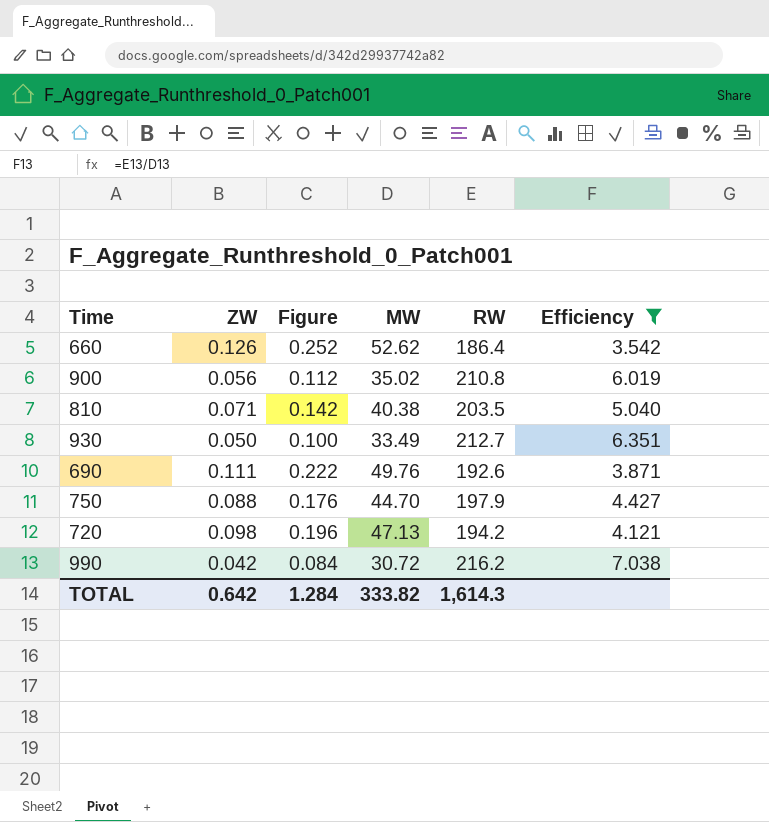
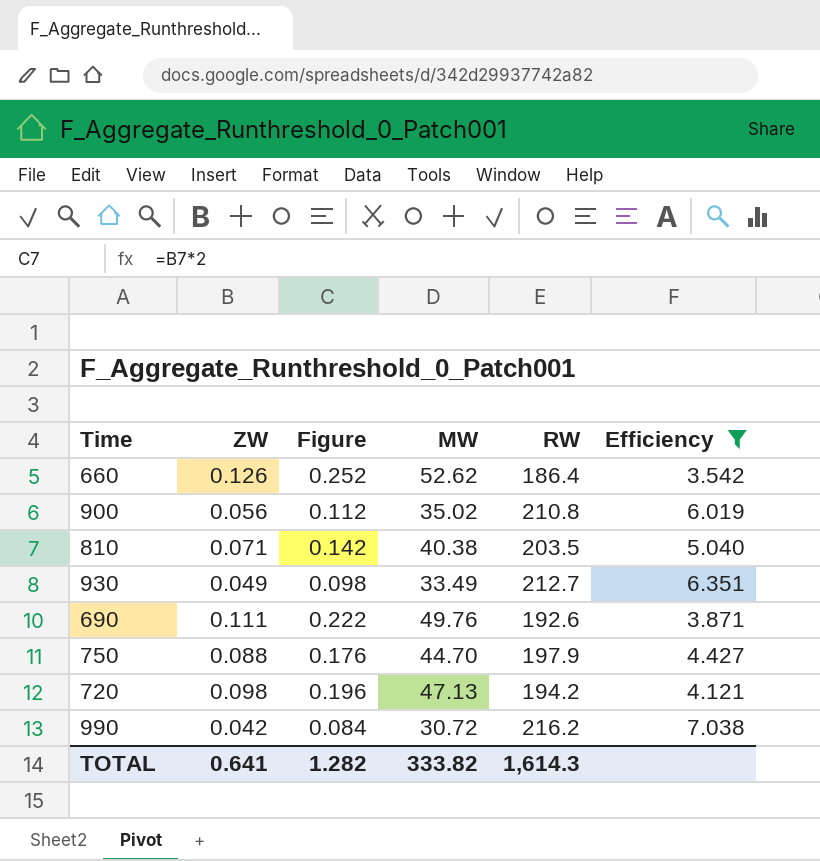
930 | ZW: 0.050 -> 0.049
930 | Figure: 0.100 -> 0.098
TOTAL | ZW: 0.642 -> 0.641
TOTAL | Figure: 1.284 -> 1.282

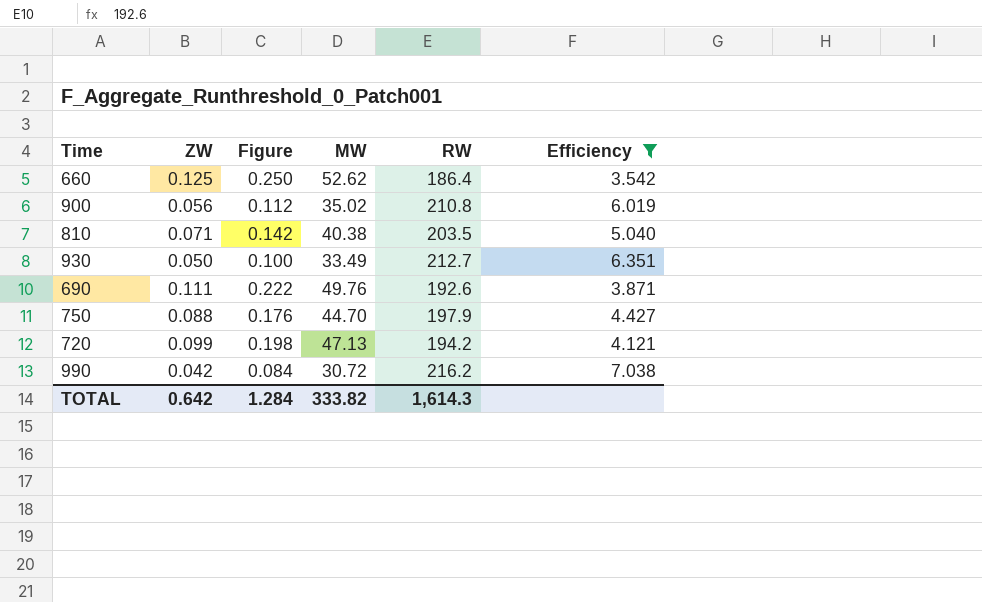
660 | ZW: 0.126 -> 0.125
660 | Figure: 0.252 -> 0.250
930 | ZW: 0.049 -> 0.050
930 | Figure: 0.098 -> 0.100
720 | ZW: 0.098 -> 0.099
720 | Figure: 0.196 -> 0.198
TOTAL | ZW: 0.641 -> 0.642
TOTAL | Figure: 1.282 -> 1.284

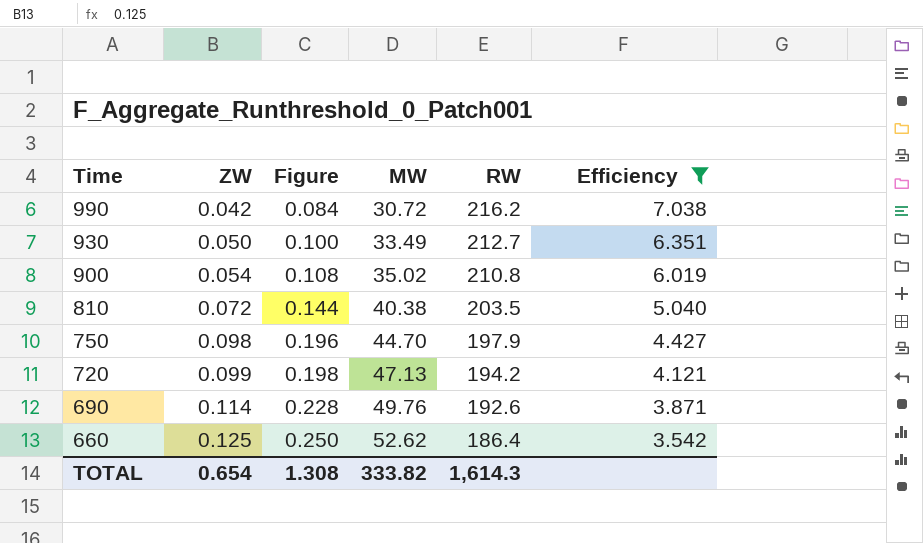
row order: none -> Time descending
900 | ZW: 0.056 -> 0.054
900 | Figure: 0.112 -> 0.108
810 | ZW: 0.071 -> 0.072
810 | Figure: 0.142 -> 0.144
750 | ZW: 0.088 -> 0.098
750 | Figure: 0.176 -> 0.196
690 | ZW: 0.111 -> 0.114
690 | Figure: 0.222 -> 0.228
TOTAL | ZW: 0.642 -> 0.654
TOTAL | Figure: 1.284 -> 1.308

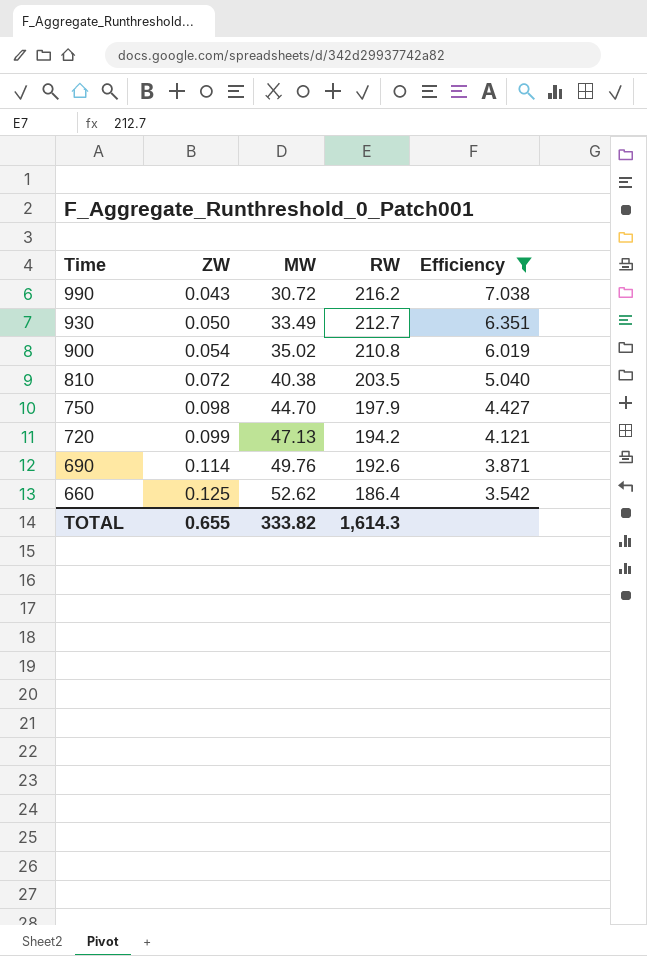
column Figure | formula: [ZW] * 2 -> none
990 | ZW: 0.042 -> 0.043
TOTAL | ZW: 0.654 -> 0.655

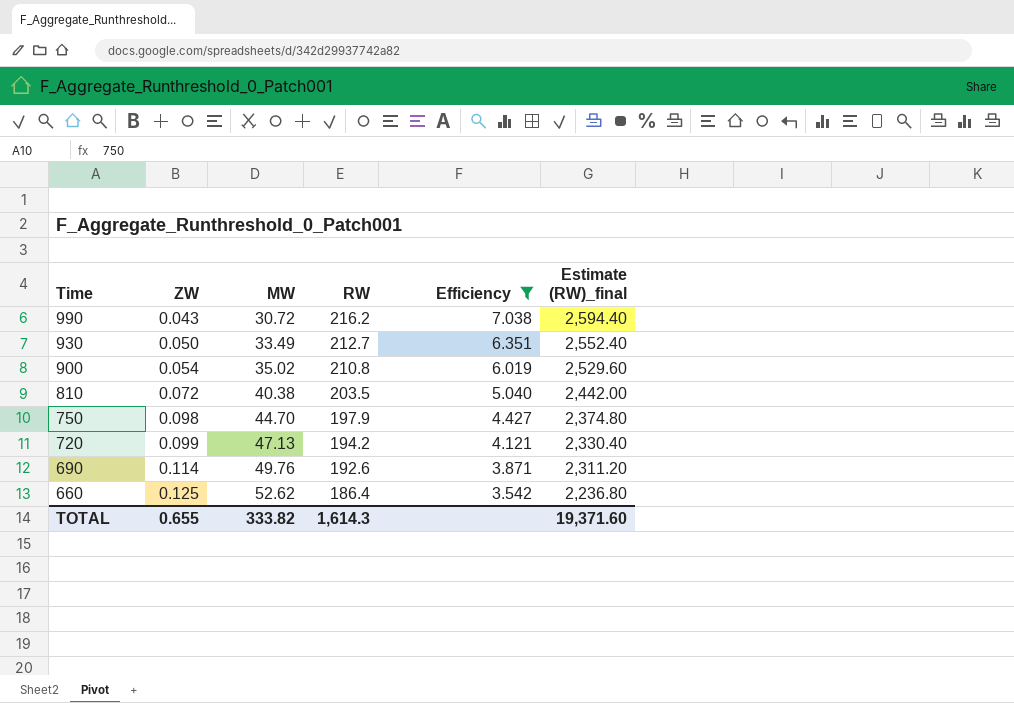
column Estimate (RW)_final | formula: none -> [RW] * 12

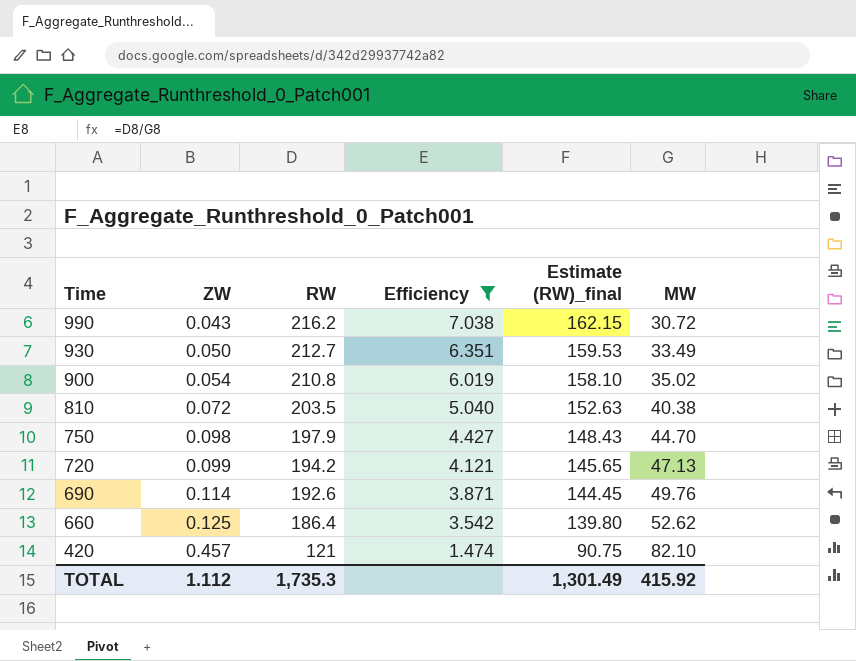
column Estimate (RW)_final | formula: [RW] * 12 -> [RW] * 0.75
column MW | position: 3 -> 6
row 420: none -> 0.457 | 121 | 1.474 | 90.75 | 82.10
TOTAL | ZW: 0.655 -> 1.112
TOTAL | RW: 1,614.3 -> 1,735.3
TOTAL | Estimate (RW)_final: 19,371.60 -> 1,301.49
TOTAL | MW: 333.82 -> 415.92

